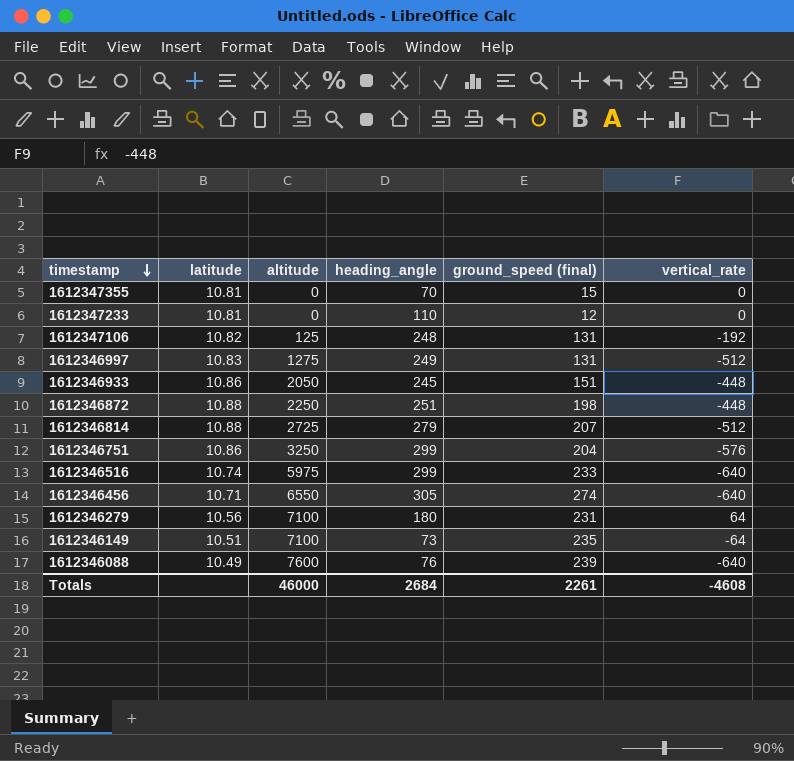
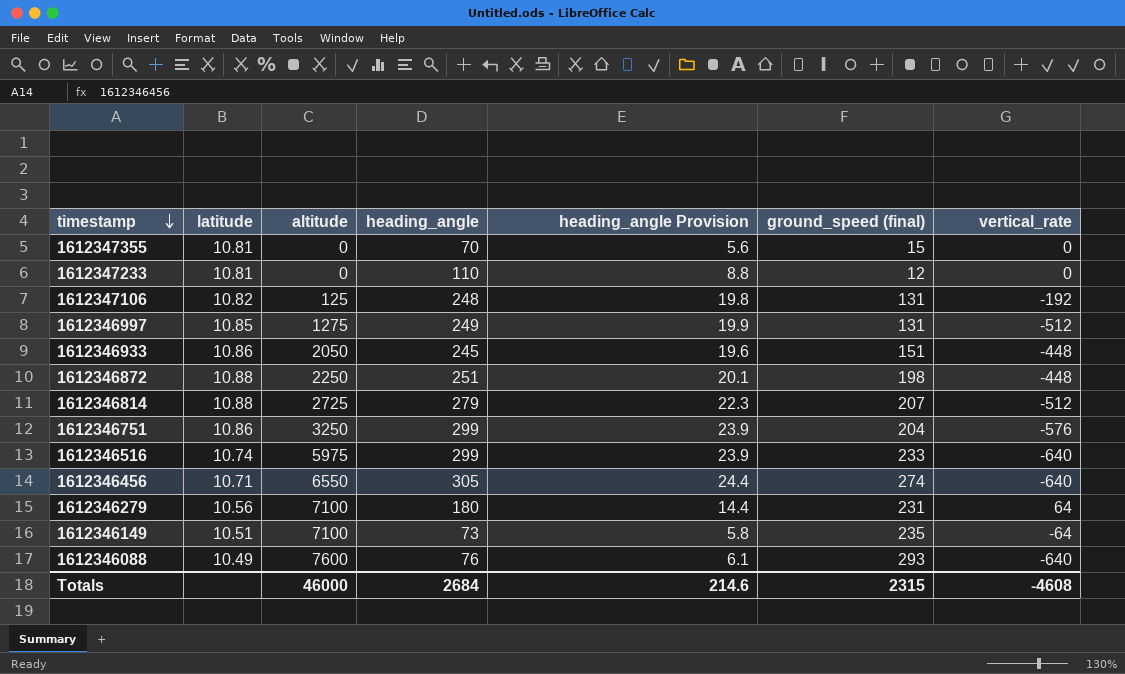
column heading_angle Provision | formula: none -> [heading_angle] * 0.08
1612346997 | latitude: 10.83 -> 10.85
1612346088 | ground_speed (final): 239 -> 293
Totals | ground_speed (final): 2261 -> 2315

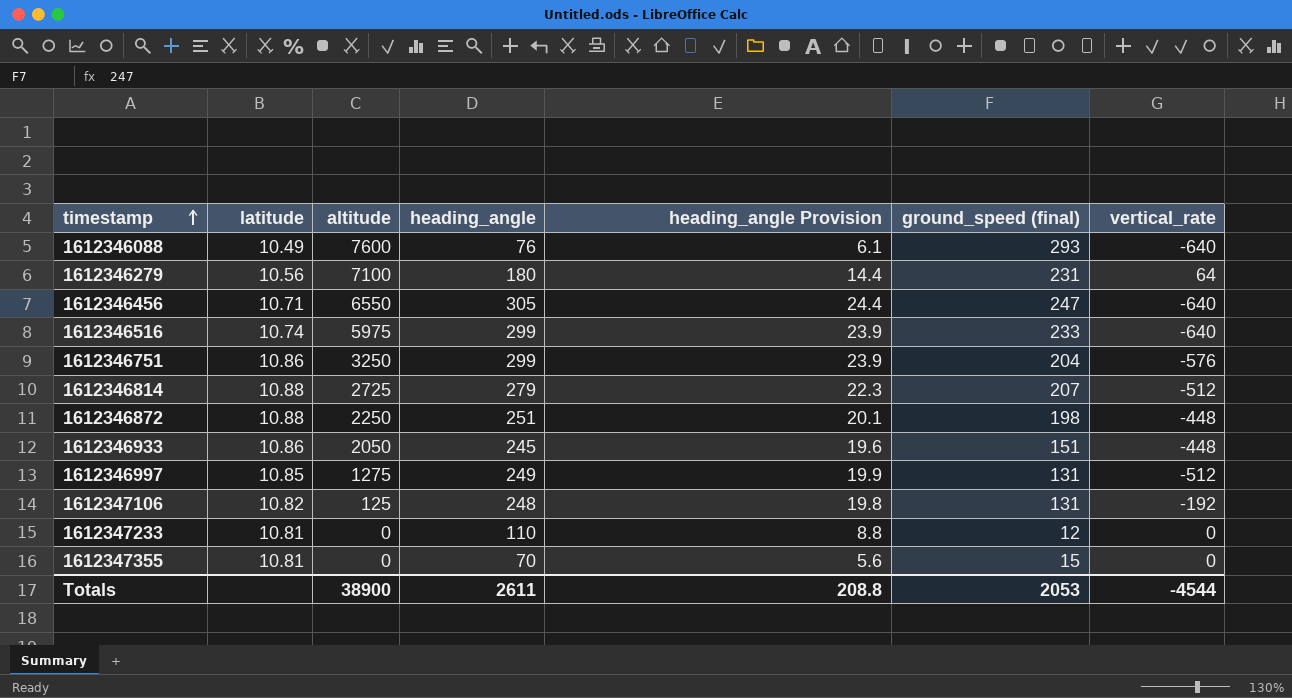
row order: timestamp descending -> timestamp ascending
row 1612346149: 10.51 | 7100 | 73 | 5.8 | 235 | -64 -> none
1612346456 | ground_speed (final): 274 -> 247
Totals | altitude: 46000 -> 38900
Totals | heading_angle: 2684 -> 2611
Totals | heading_angle Provision: 214.6 -> 208.8
Totals | ground_speed (final): 2315 -> 2053
Totals | vertical_rate: -4608 -> -4544

